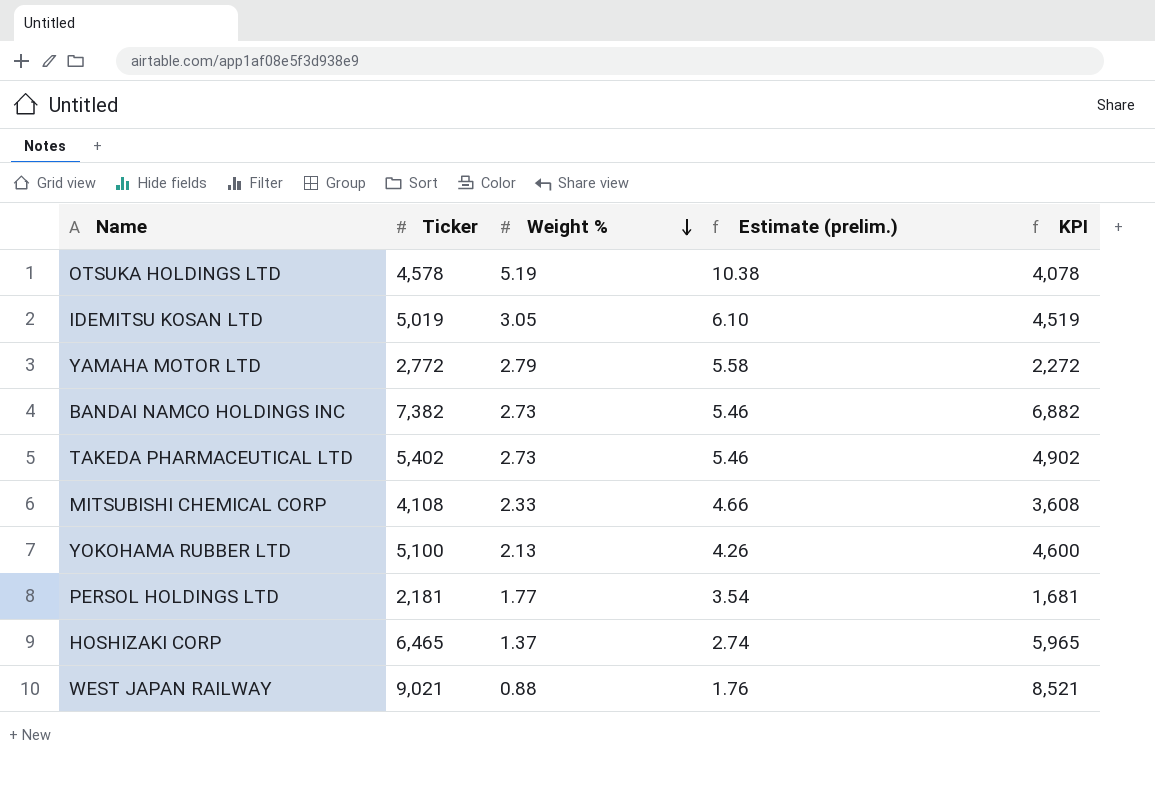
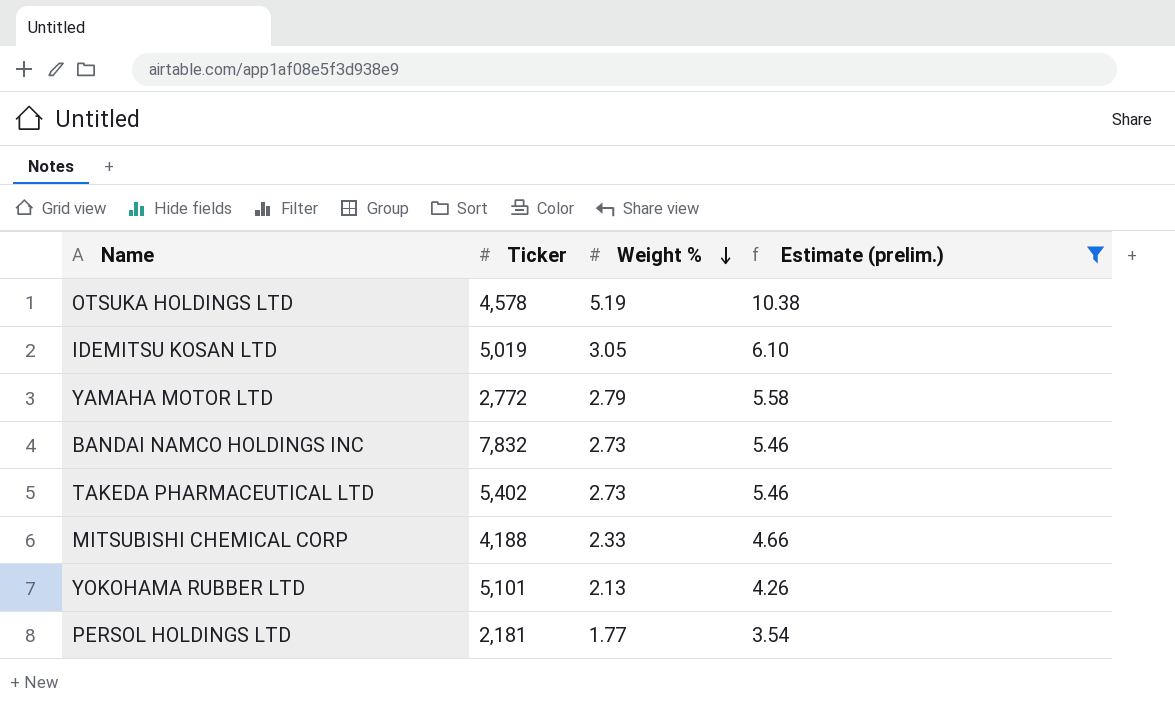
filter: none -> Estimate (prelim.) >= 3.54
column KPI | formula: [Ticker] - 500 -> none
BANDAI NAMCO HOLDINGS INC | Ticker: 7,382 -> 7,832
MITSUBISHI CHEMICAL CORP | Ticker: 4,108 -> 4,188
YOKOHAMA RUBBER LTD | Ticker: 5,100 -> 5,101

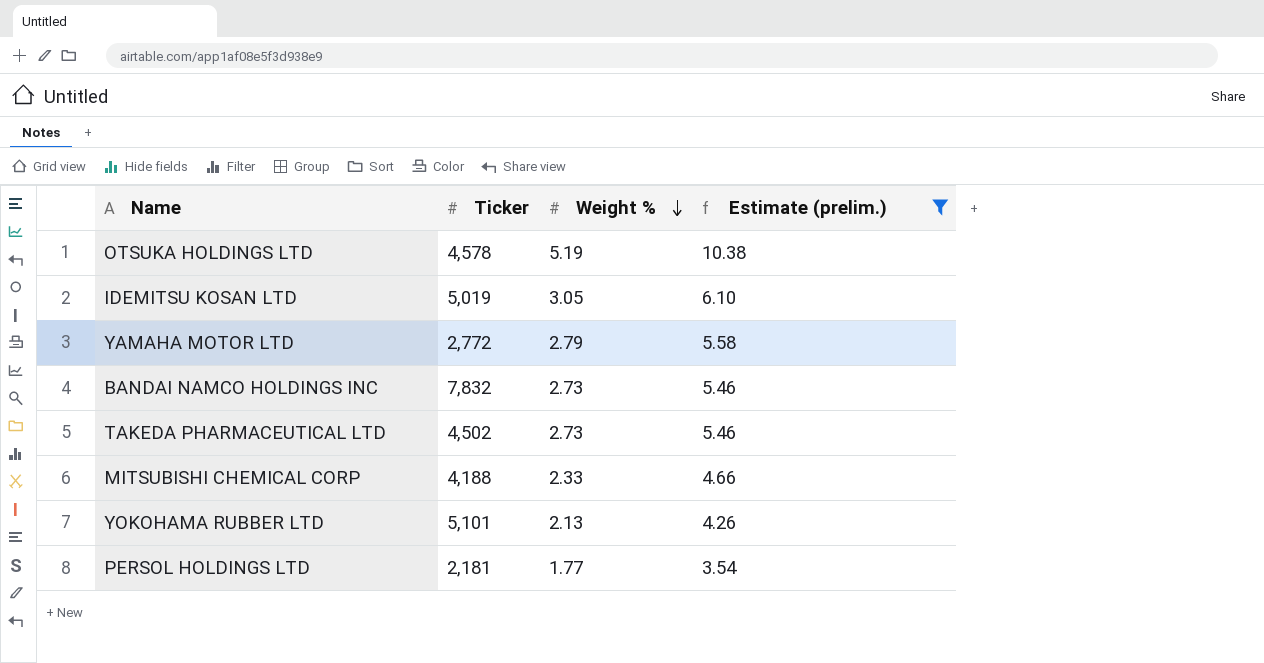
TAKEDA PHARMACEUTICAL LTD | Ticker: 5,402 -> 4,502

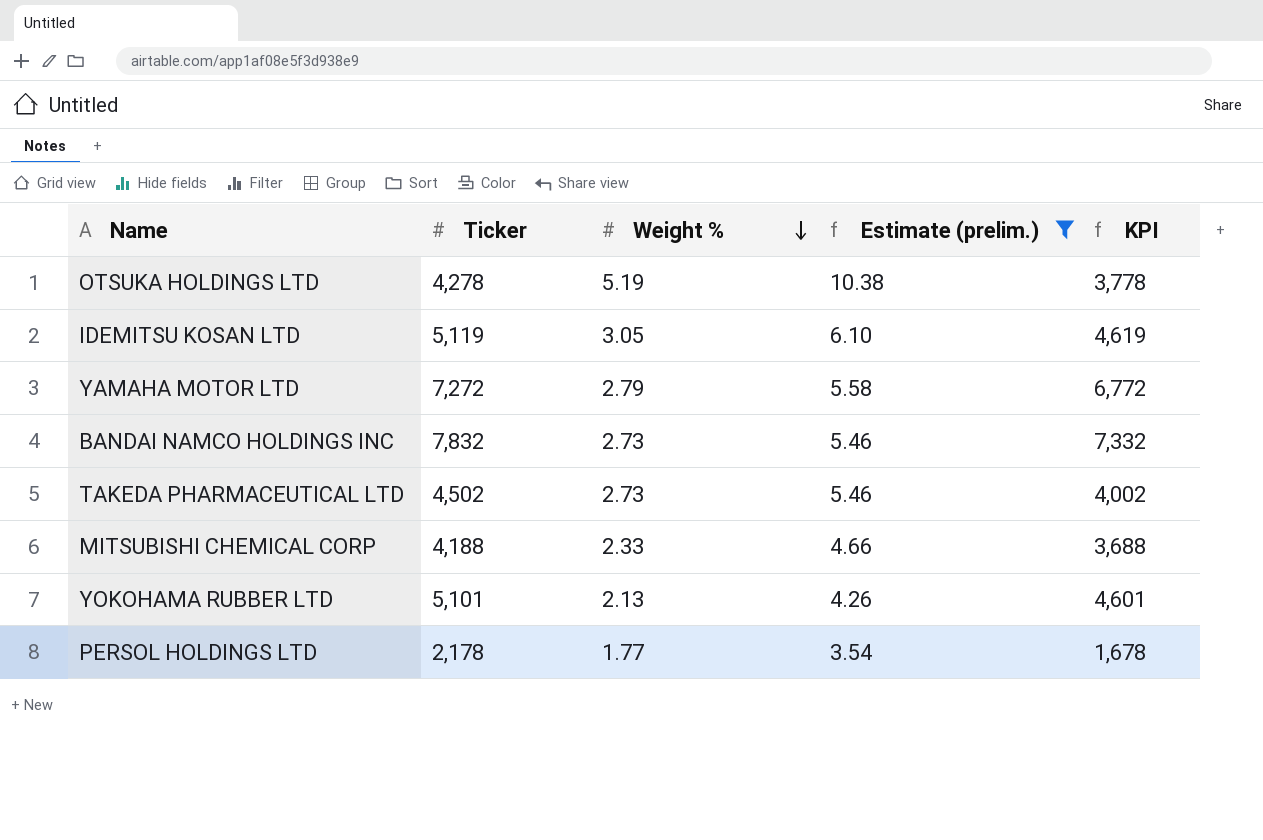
column KPI | formula: none -> [Ticker] - 500
OTSUKA HOLDINGS LTD | Ticker: 4,578 -> 4,278
IDEMITSU KOSAN LTD | Ticker: 5,019 -> 5,119
YAMAHA MOTOR LTD | Ticker: 2,772 -> 7,272
PERSOL HOLDINGS LTD | Ticker: 2,181 -> 2,178

